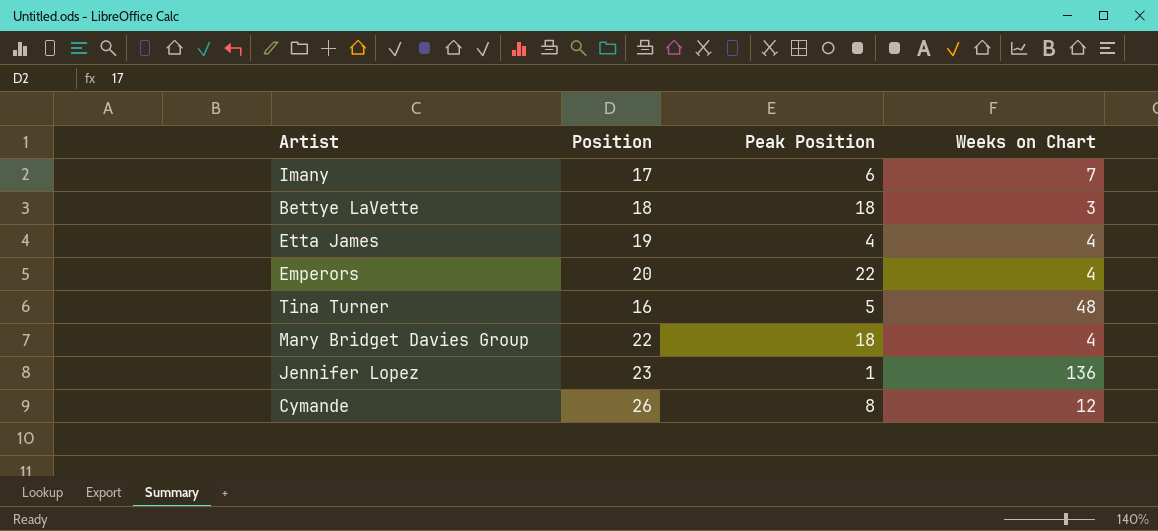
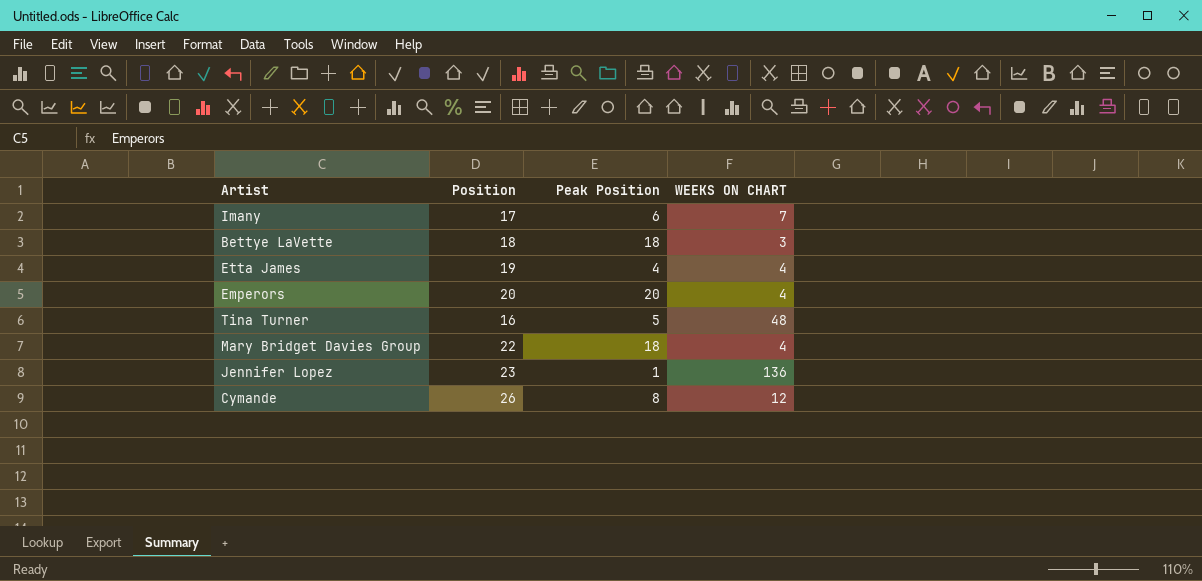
column name: Weeks on Chart -> WEEKS ON CHART
Emperors | Peak Position: 22 -> 20

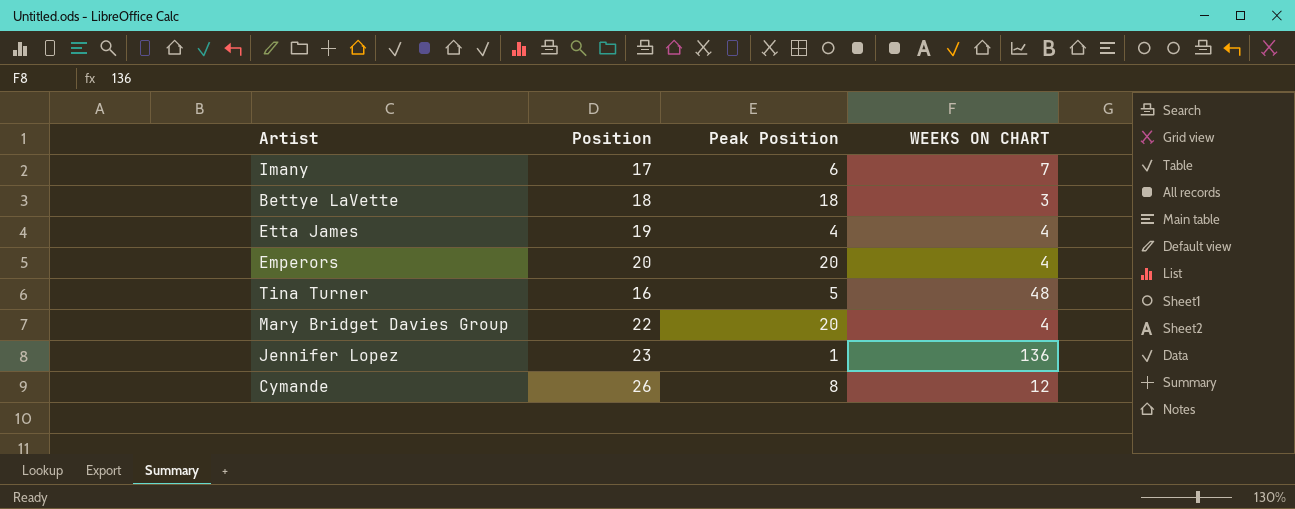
Mary Bridget Davies Group | Peak Position: 18 -> 20

